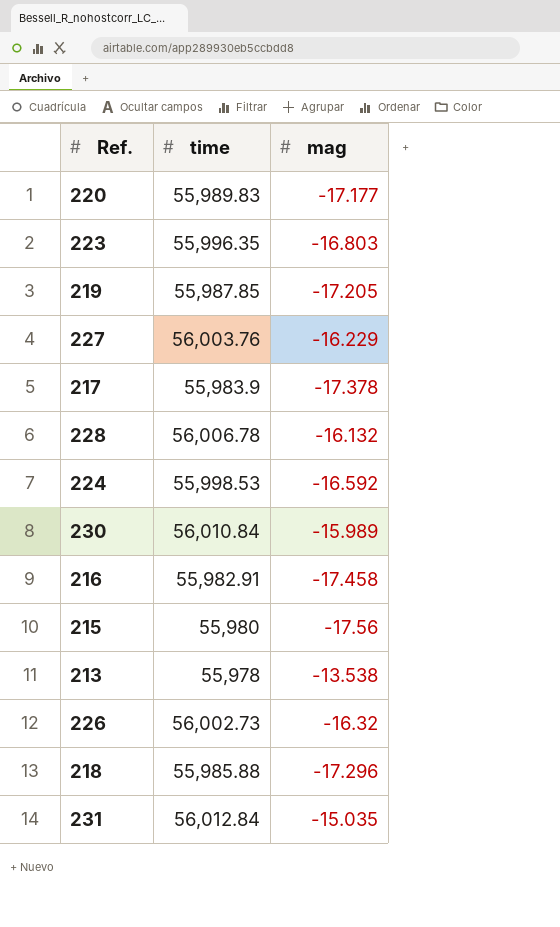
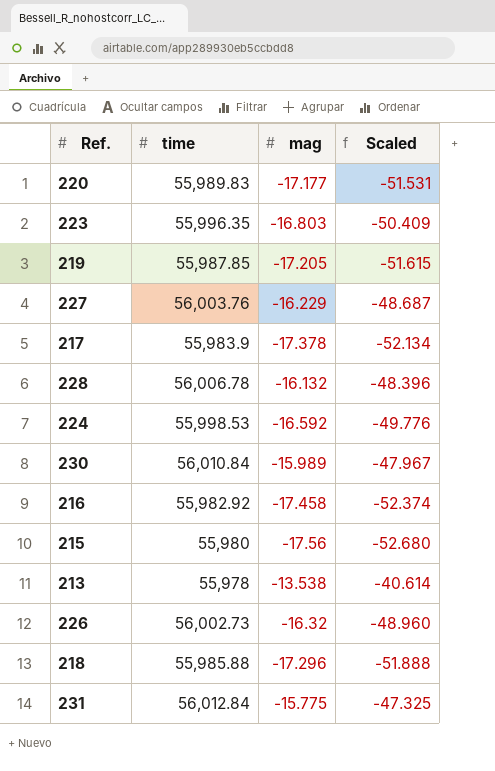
column Scaled | formula: none -> [mag] * 3
216 | time: 55,982.91 -> 55,982.92
231 | mag: -15.035 -> -15.775

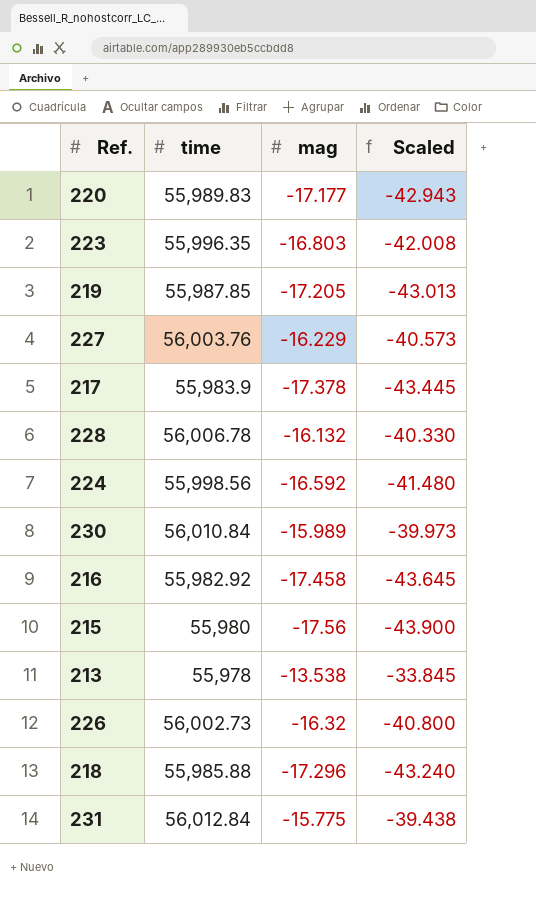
column Scaled | formula: [mag] * 3 -> [mag] * 2.5
224 | time: 55,998.53 -> 55,998.56

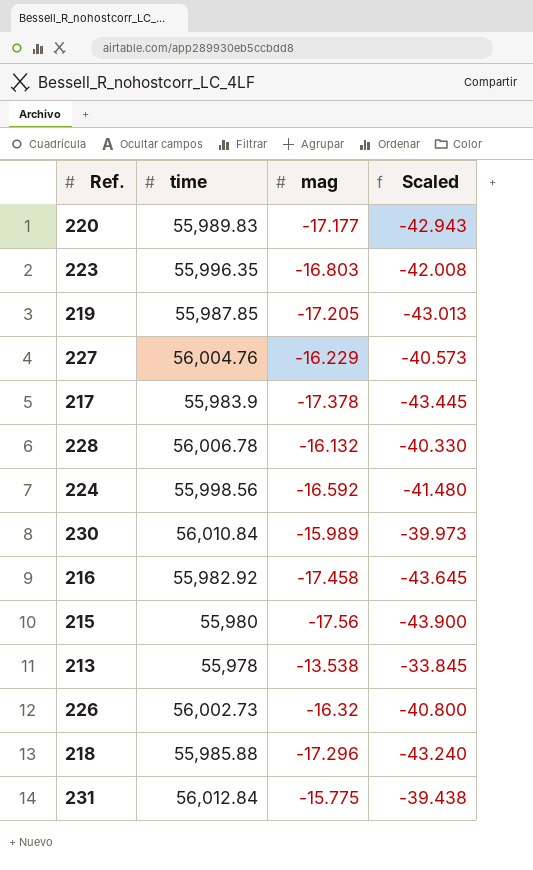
227 | time: 56,003.76 -> 56,004.76

